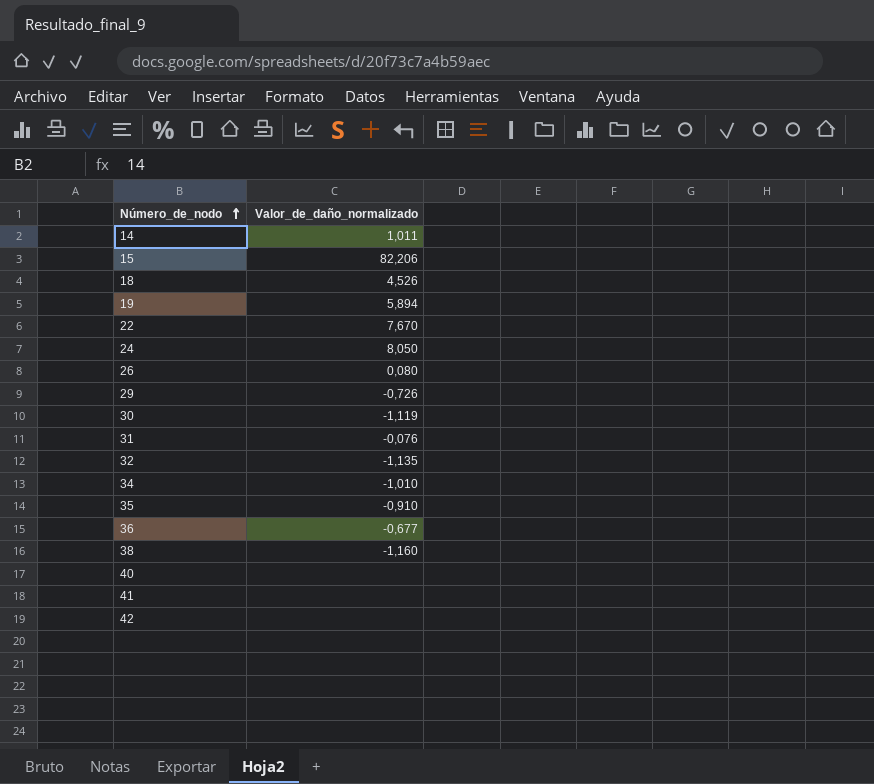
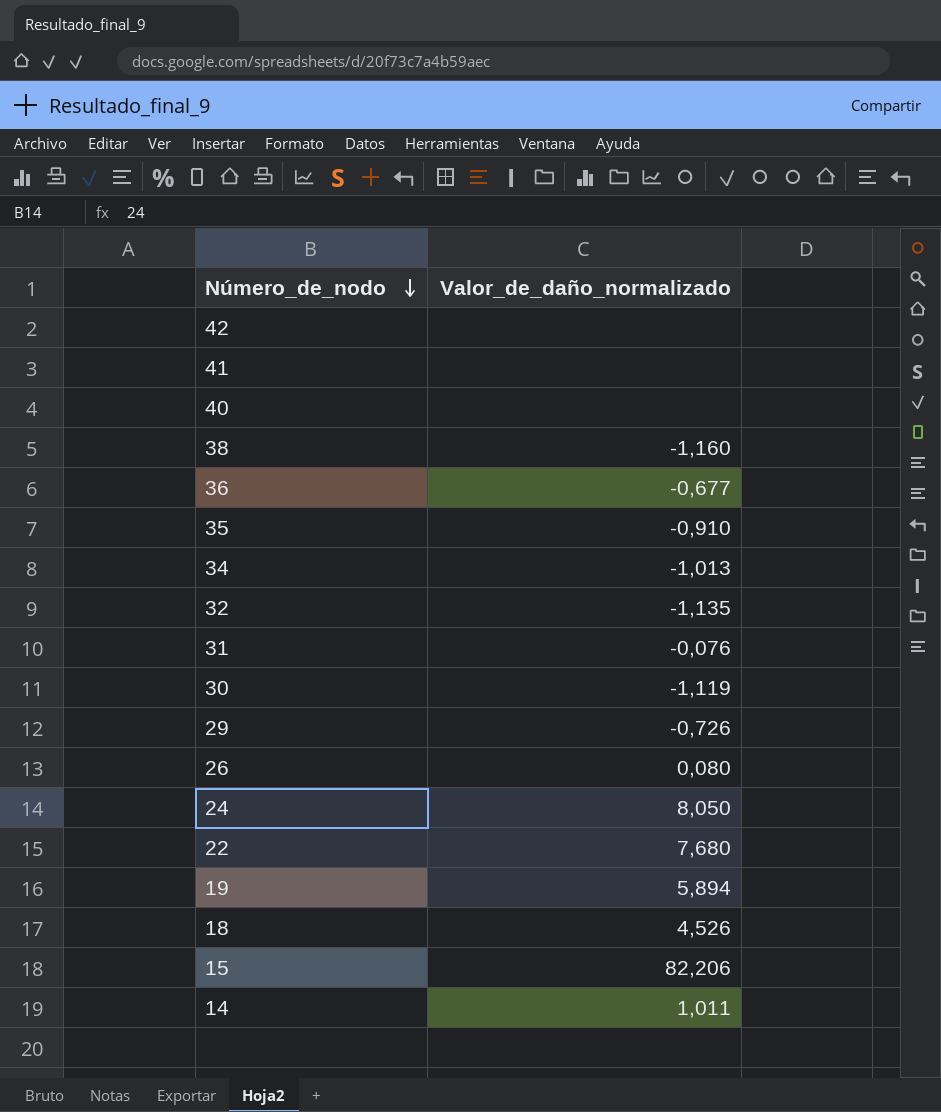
row order: Número_de_nodo ascending -> Número_de_nodo descending
34 | Valor_de_daño_normalizado: -1,010 -> -1,013
22 | Valor_de_daño_normalizado: 7,670 -> 7,680

